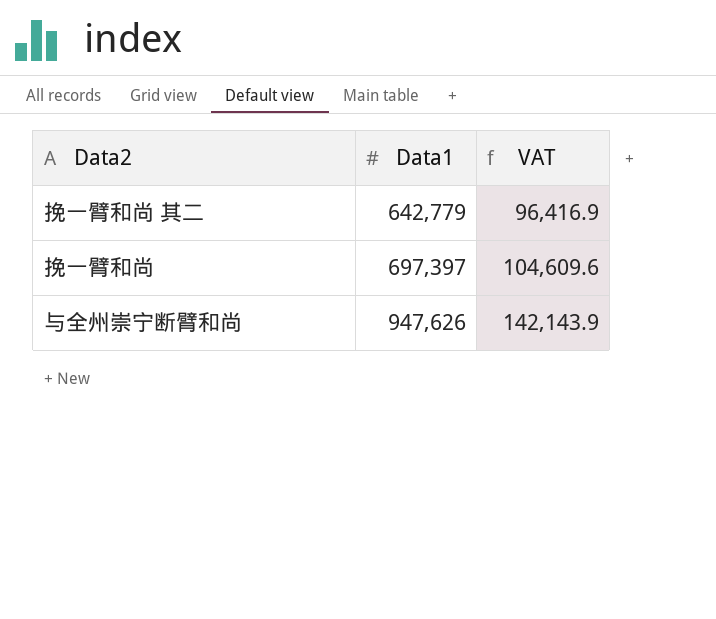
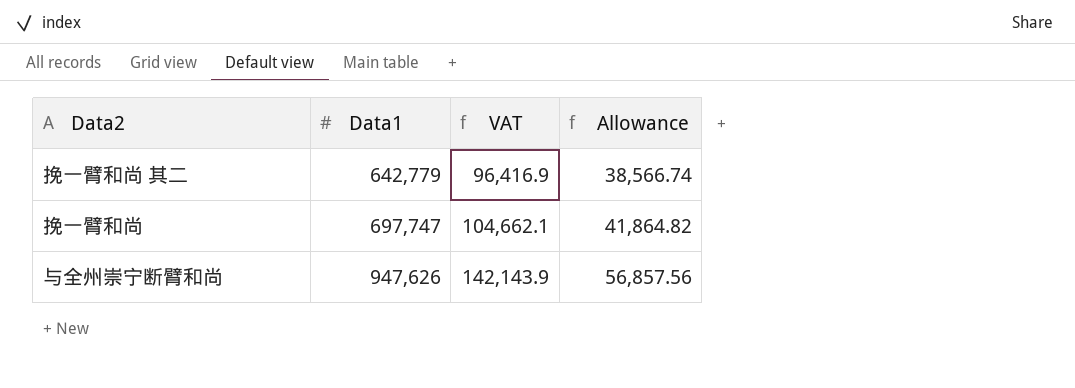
column Allowance | formula: none -> [Data1] * 0.06
挽一臂和尚 | Data1: 697,397 -> 697,747
挽一臂和尚 | VAT: 104,609.6 -> 104,662.1

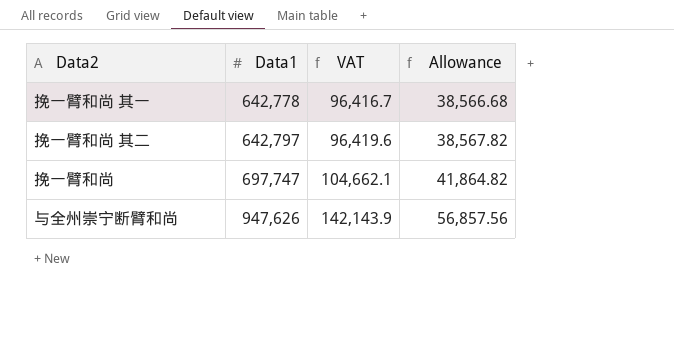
row 挽一臂和尚 其一: none -> 642,778 | 96,416.7 | 38,566.68
挽一臂和尚 其二 | Data1: 642,779 -> 642,797
挽一臂和尚 其二 | VAT: 96,416.9 -> 96,419.6
挽一臂和尚 其二 | Allowance: 38,566.74 -> 38,567.82

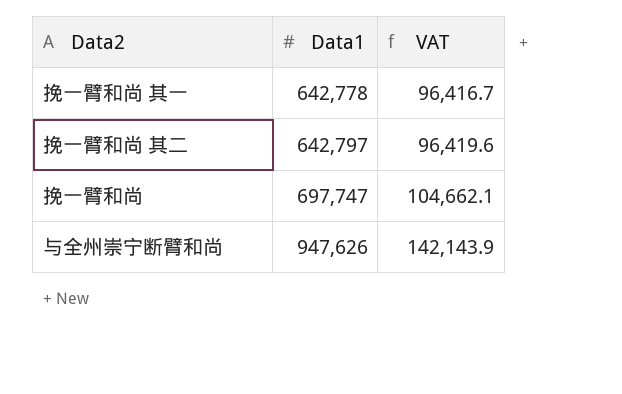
column Allowance | formula: [Data1] * 0.06 -> none

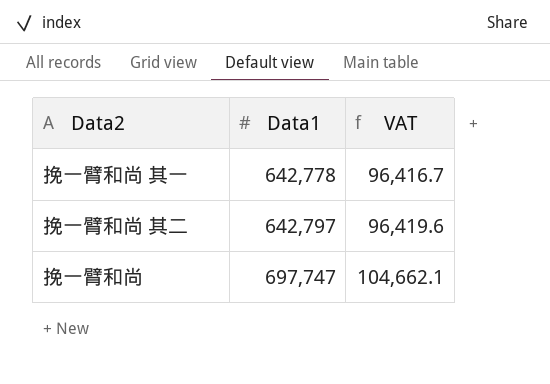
row 与全州崇宁断臂和尚: 947,626 | 142,143.9 -> none

